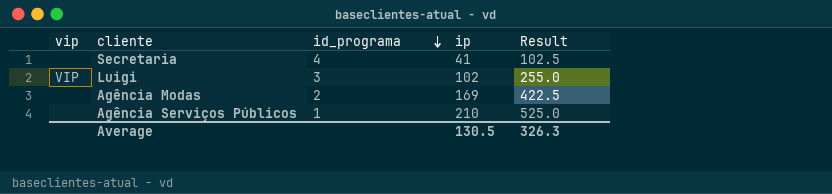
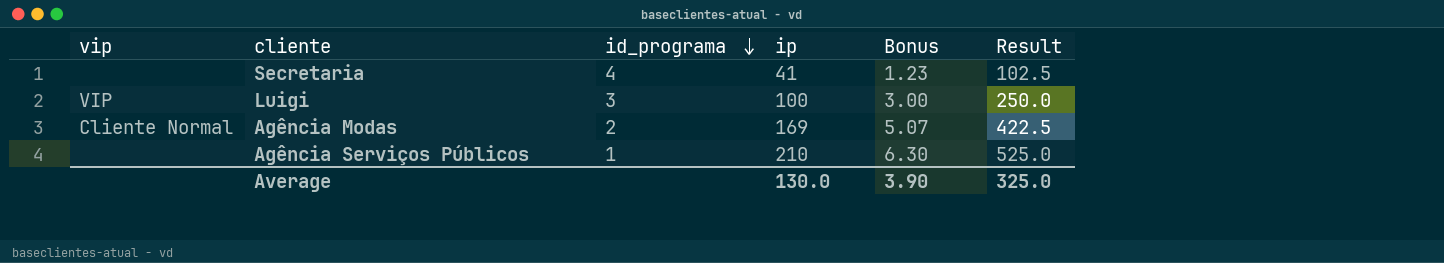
column Bonus | formula: none -> [ip] * 0.03
Luigi | ip: 102 -> 100
Luigi | Result: 255.0 -> 250.0
Agência Modas | vip: none -> Cliente Normal
Average | ip: 130.5 -> 130.0
Average | Result: 326.3 -> 325.0

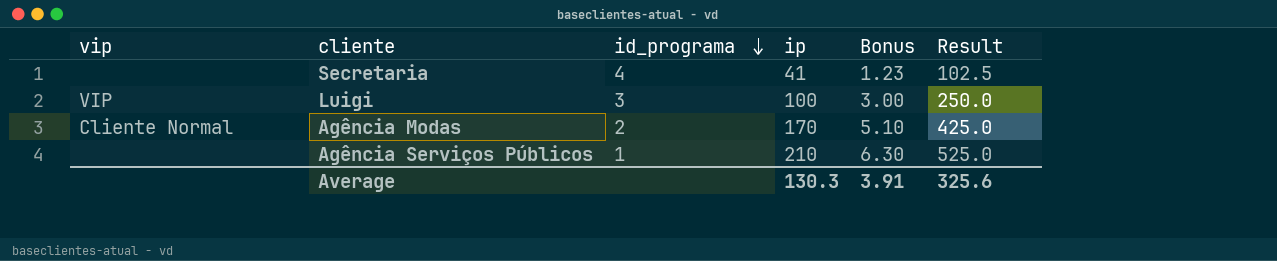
Agência Modas | ip: 169 -> 170
Agência Modas | Bonus: 5.07 -> 5.10
Agência Modas | Result: 422.5 -> 425.0
Average | ip: 130.0 -> 130.3
Average | Bonus: 3.90 -> 3.91
Average | Result: 325.0 -> 325.6

